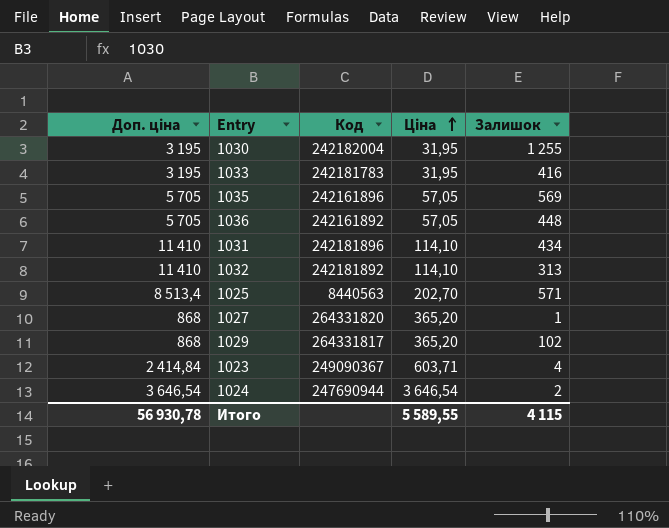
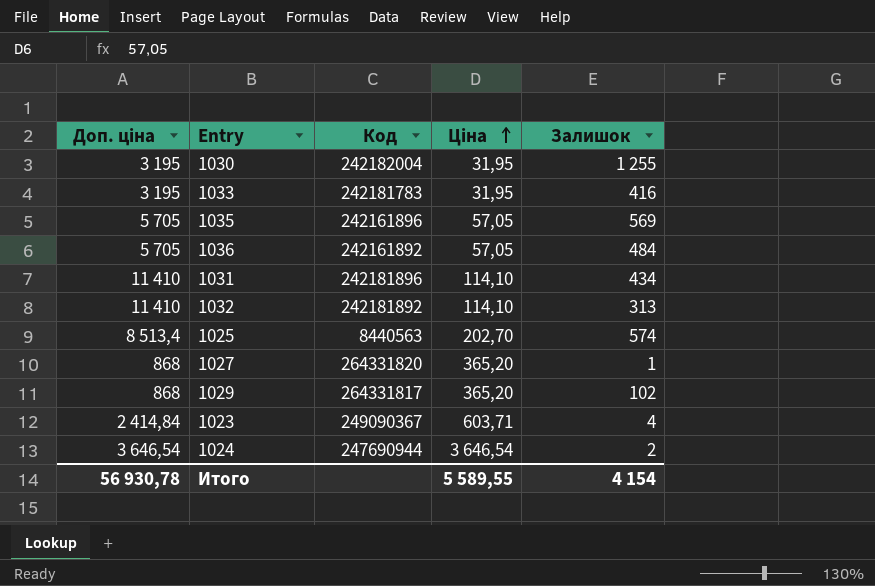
1036 | Залишок: 448 -> 484
1025 | Залишок: 571 -> 574
Итого | Залишок: 4 115 -> 4 154

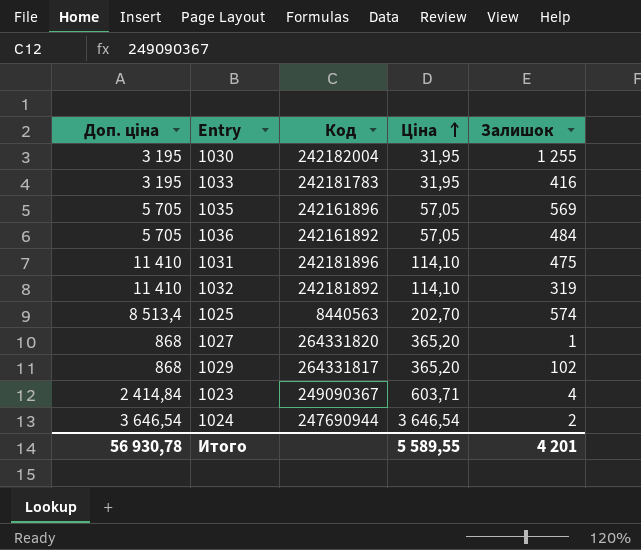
1031 | Залишок: 434 -> 475
1032 | Залишок: 313 -> 319
Итого | Залишок: 4 154 -> 4 201

